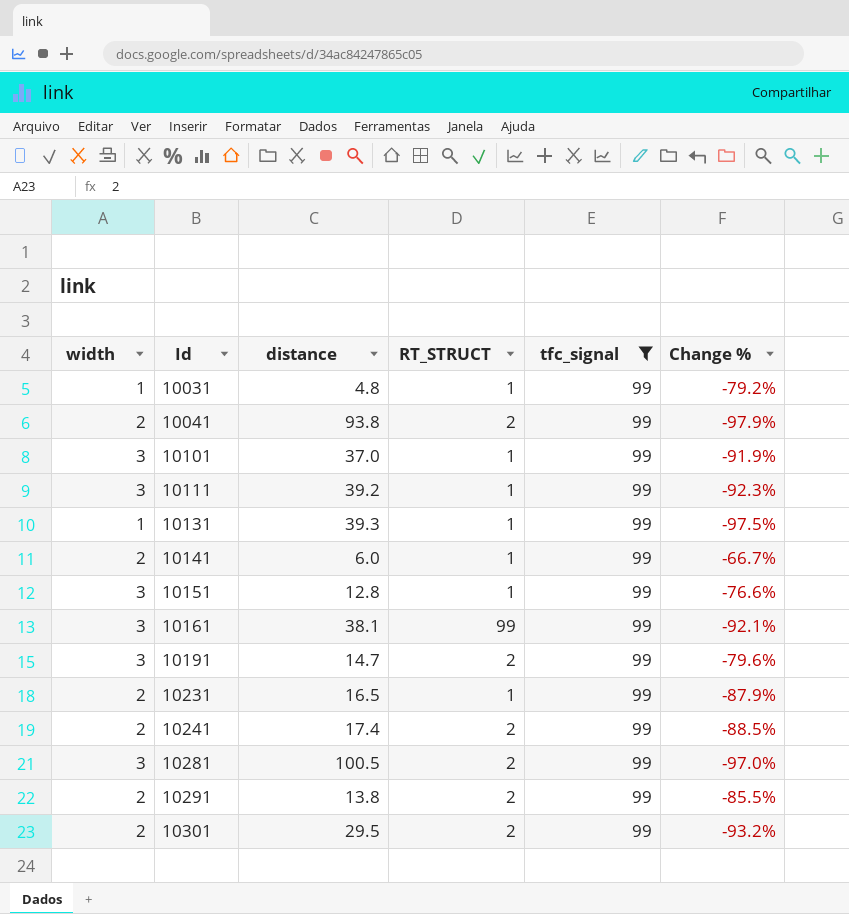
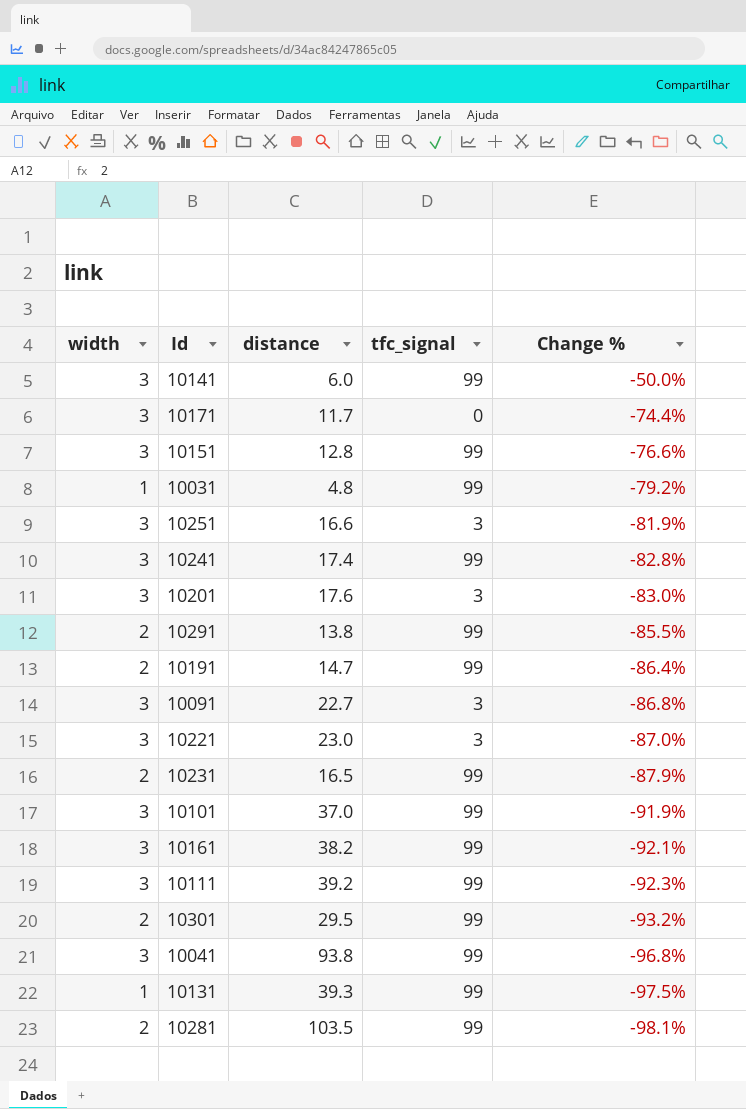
filter: tfc_signal = 99 -> none
row order: Id ascending -> Change % descending
column RT_STRUCT | position: 4 -> none
10141 | width: 2 -> 3
10141 | Change %: -66.7% -> -50.0%
10241 | width: 2 -> 3
10241 | Change %: -88.5% -> -82.8%
10191 | width: 3 -> 2
10191 | Change %: -79.6% -> -86.4%
10161 | distance: 38.1 -> 38.2
10041 | width: 2 -> 3
10041 | Change %: -97.9% -> -96.8%
10281 | width: 3 -> 2
10281 | distance: 100.5 -> 103.5
10281 | Change %: -97.0% -> -98.1%

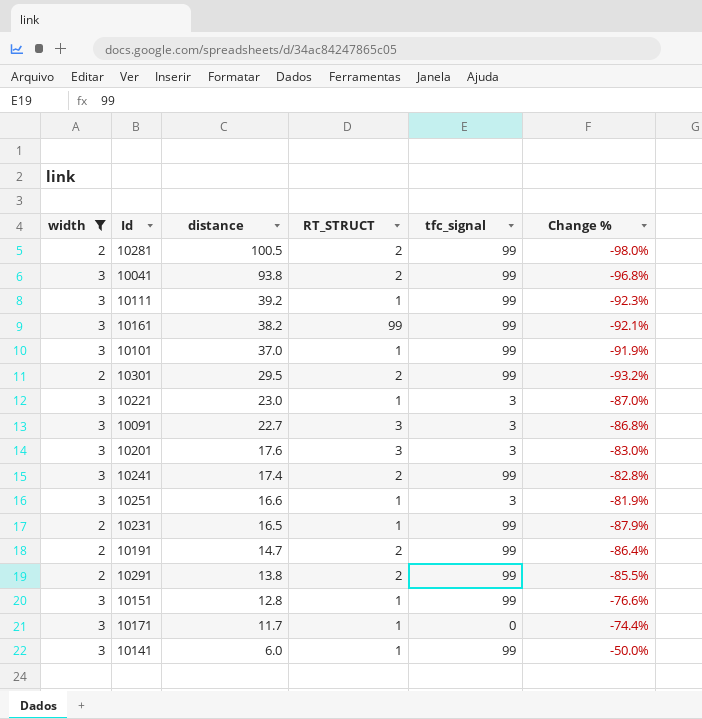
filter: none -> width != 1
row order: Change % descending -> distance descending
column RT_STRUCT | position: none -> 4
10281 | distance: 103.5 -> 100.5
10281 | Change %: -98.1% -> -98.0%

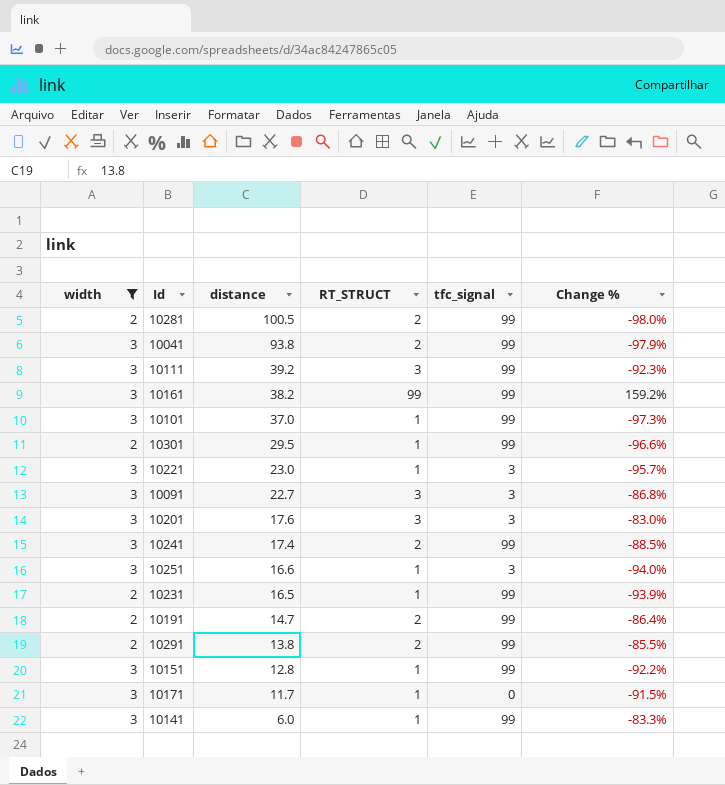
column Change % | formula: ([width] - [distance]) / [distance] -> ([RT_STRUCT] - [distance]) / [distance]
10111 | RT_STRUCT: 1 -> 3
10301 | RT_STRUCT: 2 -> 1

